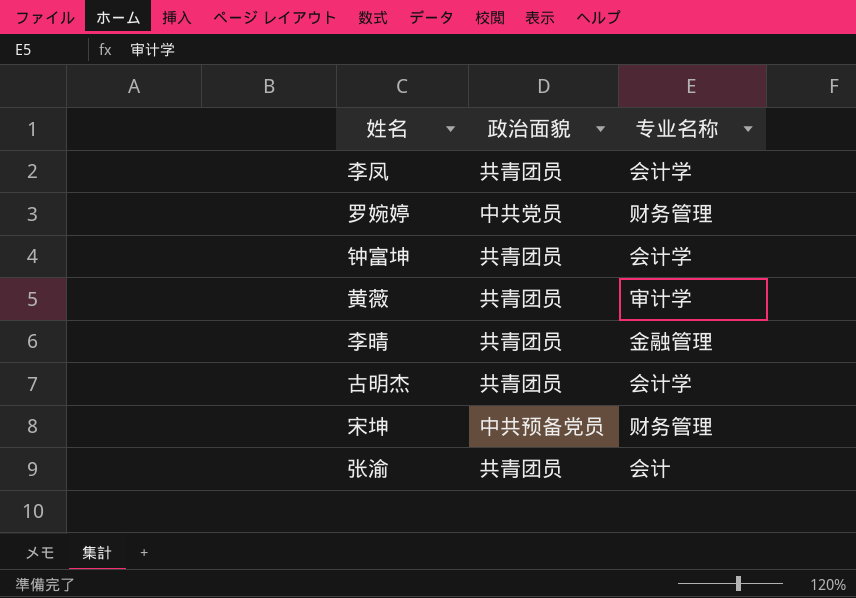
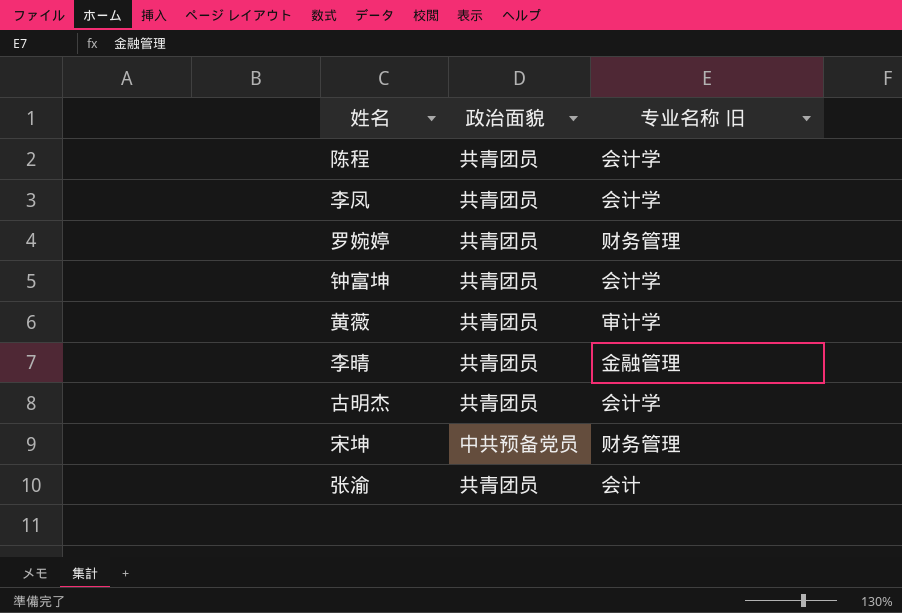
column name: 专业名称 -> 专业名称 旧
row 陈程: none -> 共青团员 | 会计学
罗婉婷 | 政治面貌: 中共党员 -> 共青团员

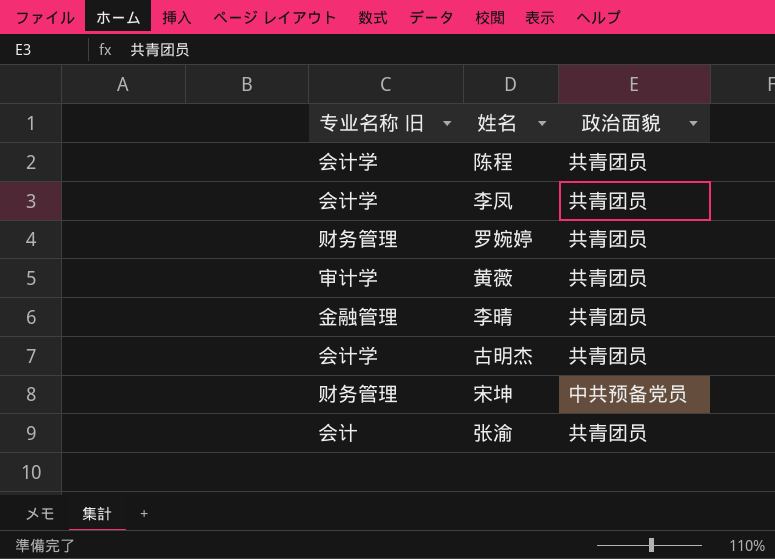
column 专业名称 旧 | position: 3 -> 1
row 钟富坤: 共青团员 | 会计学 -> none

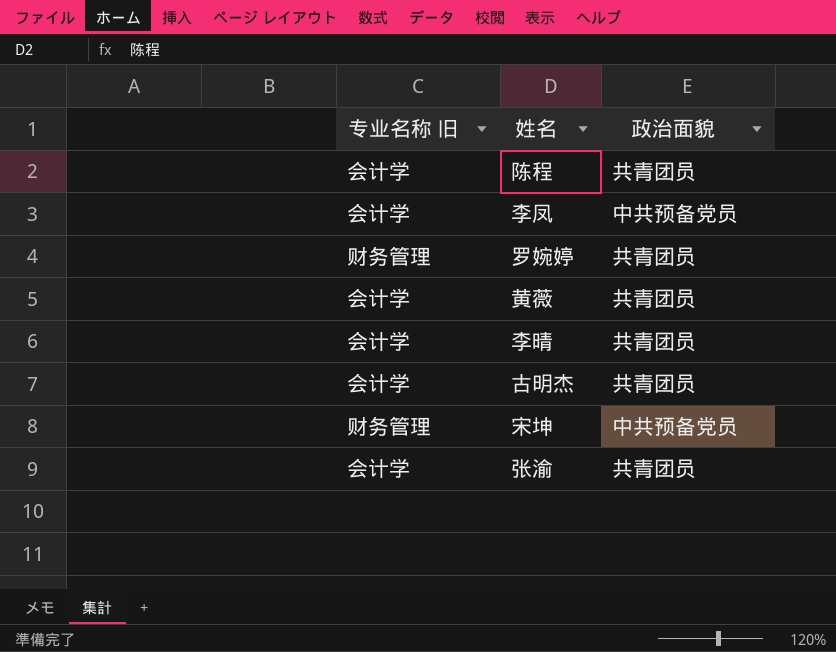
李凤 | 政治面貌: 共青团员 -> 中共预备党员
黄薇 | 专业名称 旧: 审计学 -> 会计学
李晴 | 专业名称 旧: 金融管理 -> 会计学
张渝 | 专业名称 旧: 会计 -> 会计学

